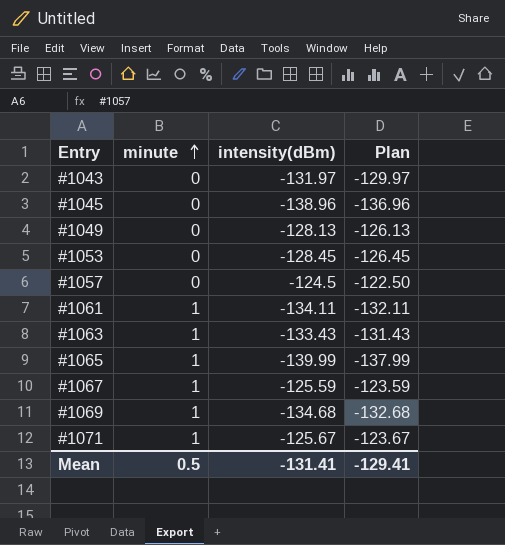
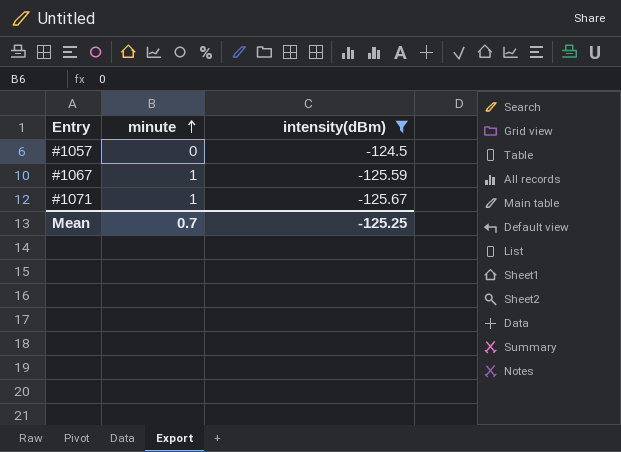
filter: none -> intensity(dBm) >= -125.67
column Plan | formula: [intensity(dBm)] + 2 -> none
Mean | minute: 0.5 -> 0.7
Mean | intensity(dBm): -131.41 -> -125.25

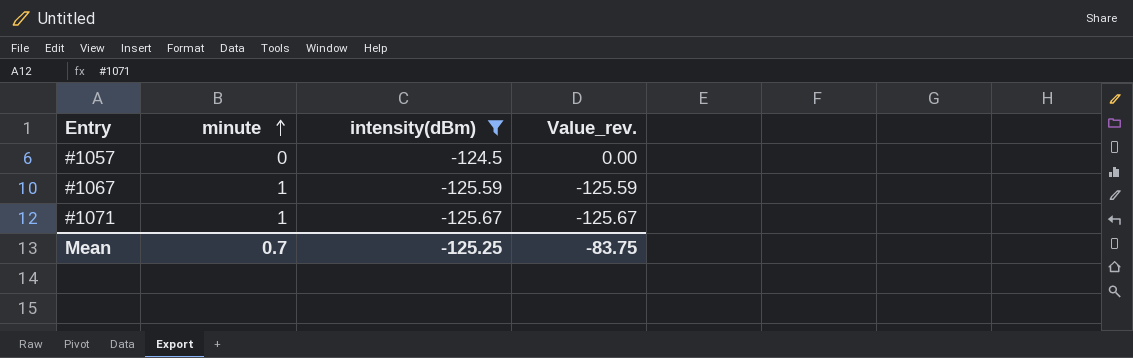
column Value_rev. | formula: none -> [minute] * [intensity(dBm)]

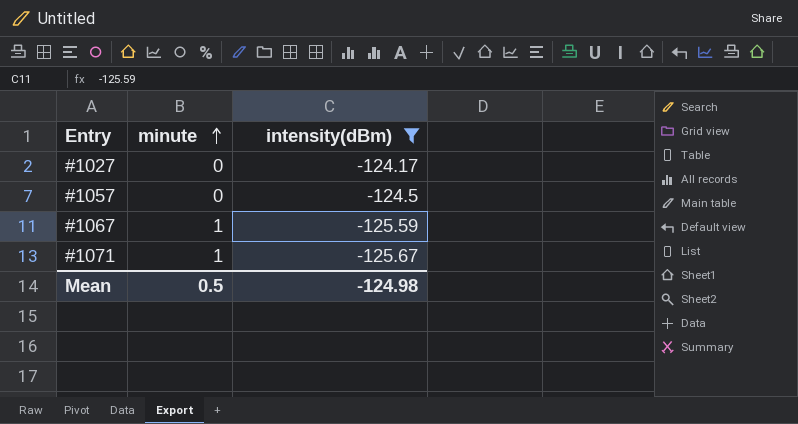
column Value_rev. | formula: [minute] * [intensity(dBm)] -> none
row #1027: none -> 0 | -124.17
Mean | minute: 0.7 -> 0.5
Mean | intensity(dBm): -125.25 -> -124.98

